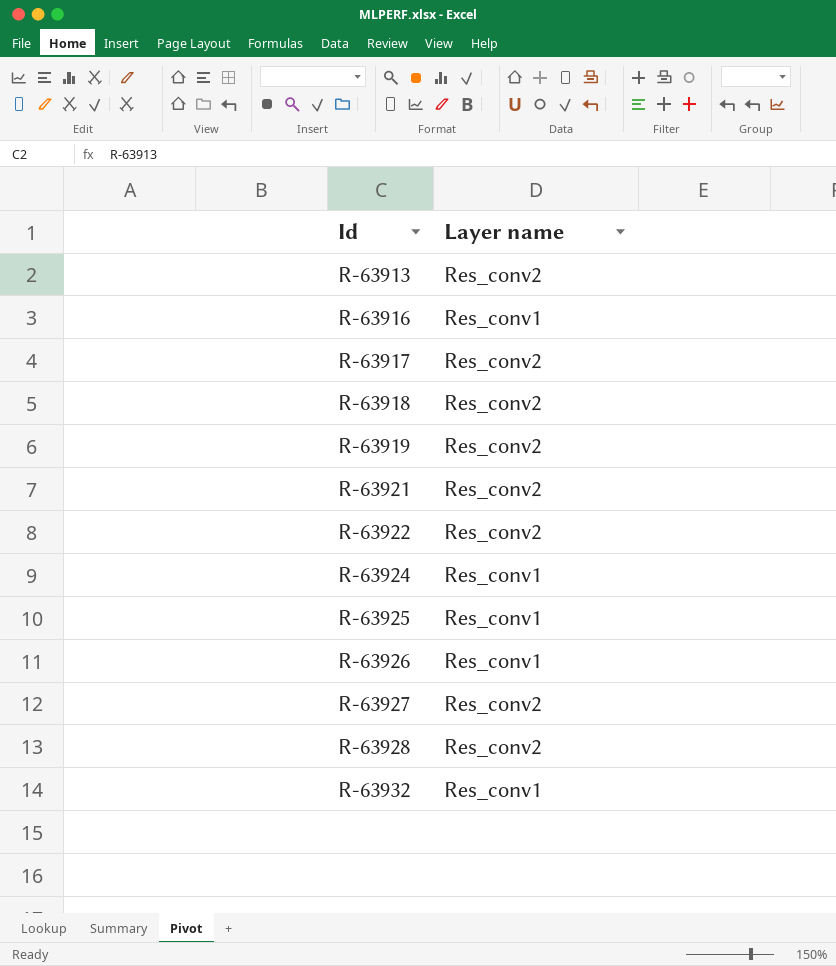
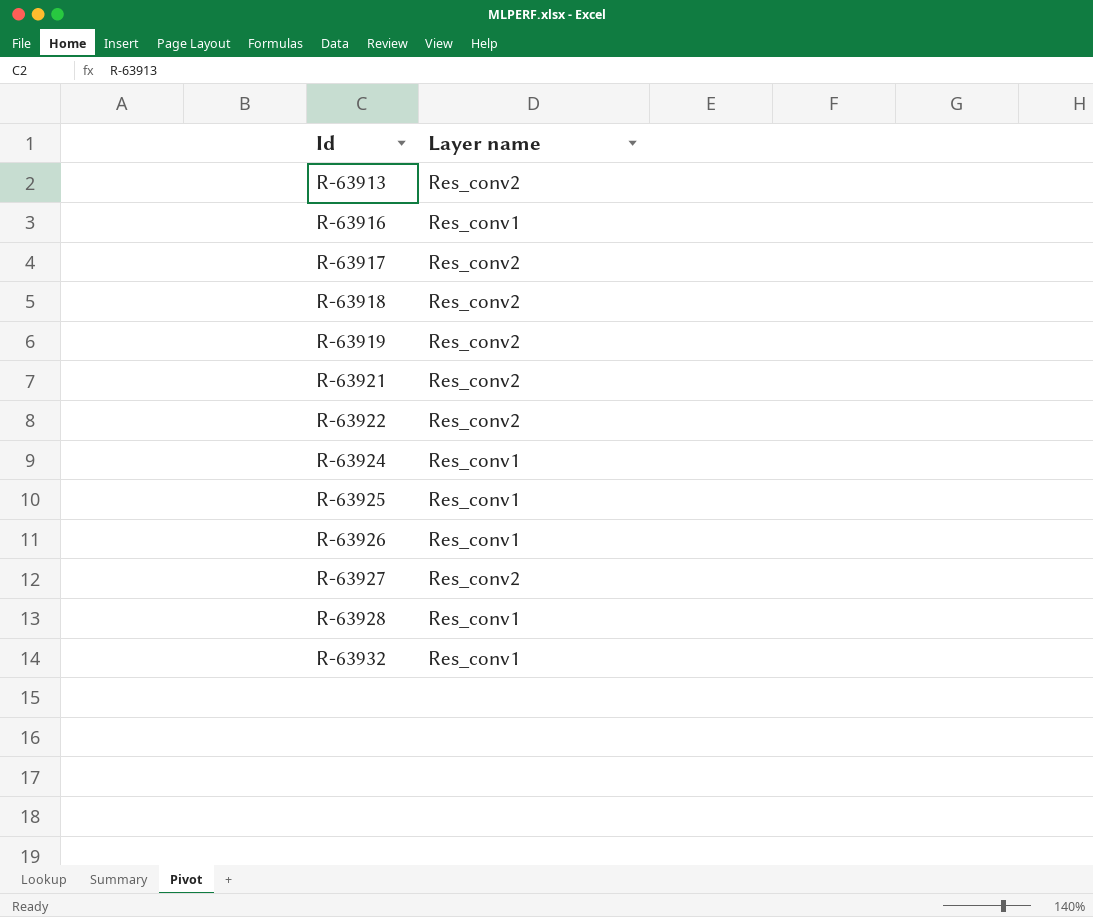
R-63928 | Layer name: Res_conv2 -> Res_conv1

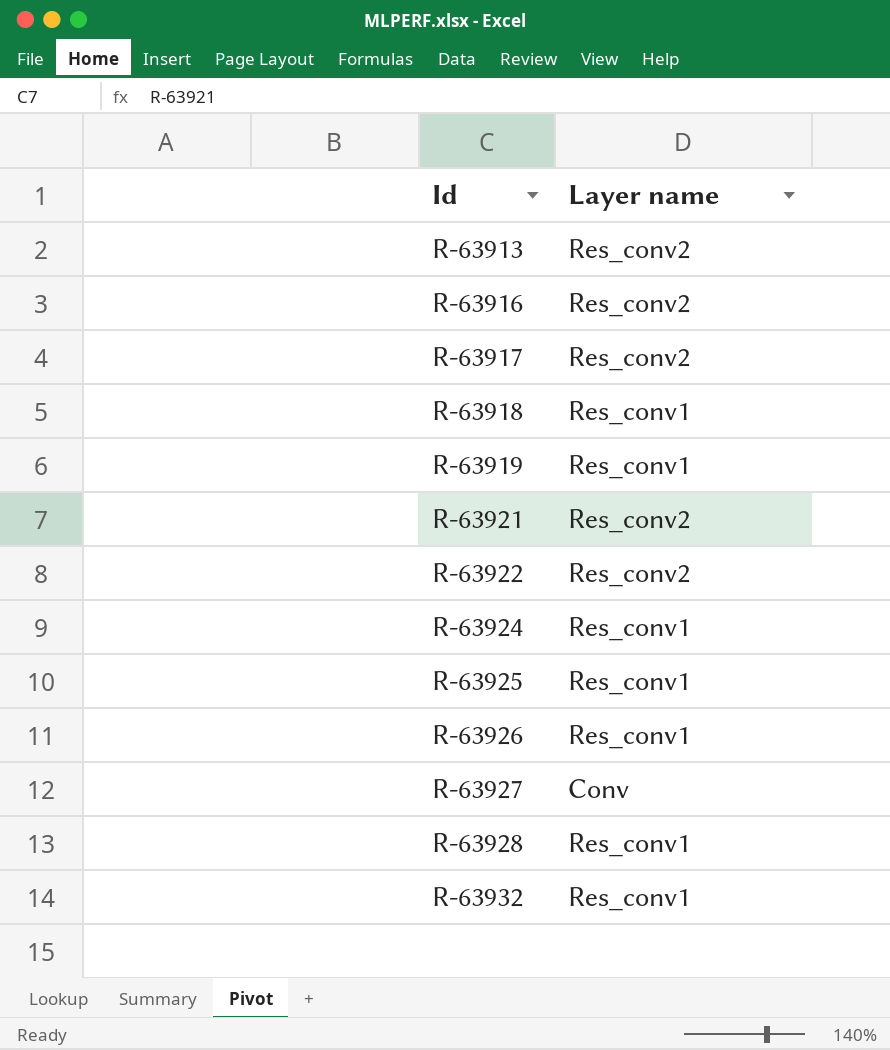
R-63916 | Layer name: Res_conv1 -> Res_conv2
R-63918 | Layer name: Res_conv2 -> Res_conv1
R-63919 | Layer name: Res_conv2 -> Res_conv1
R-63927 | Layer name: Res_conv2 -> Conv

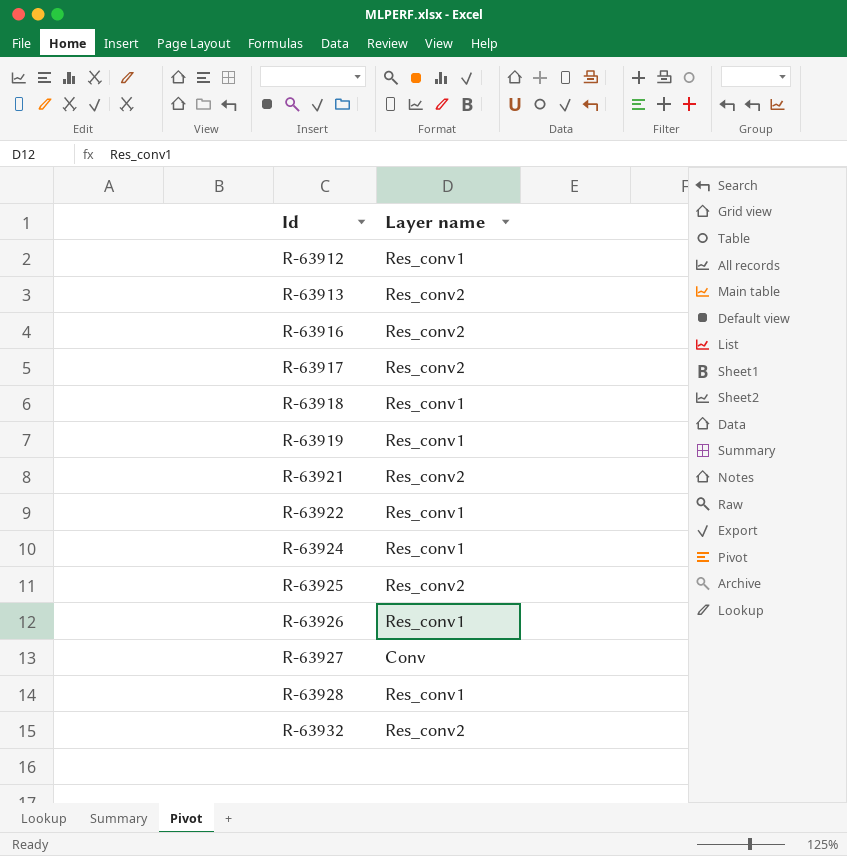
row R-63912: none -> Res_conv1
R-63922 | Layer name: Res_conv2 -> Res_conv1
R-63925 | Layer name: Res_conv1 -> Res_conv2
R-63932 | Layer name: Res_conv1 -> Res_conv2

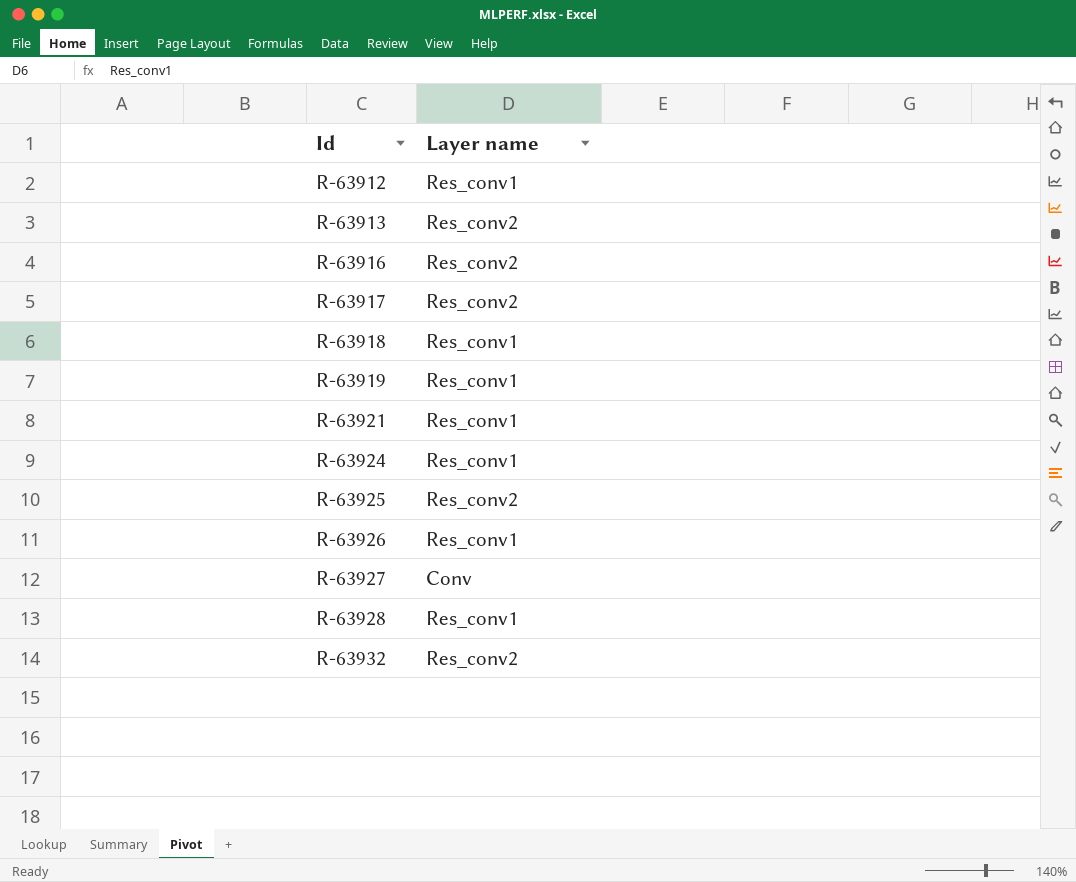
row R-63922: Res_conv1 -> none
R-63921 | Layer name: Res_conv2 -> Res_conv1

